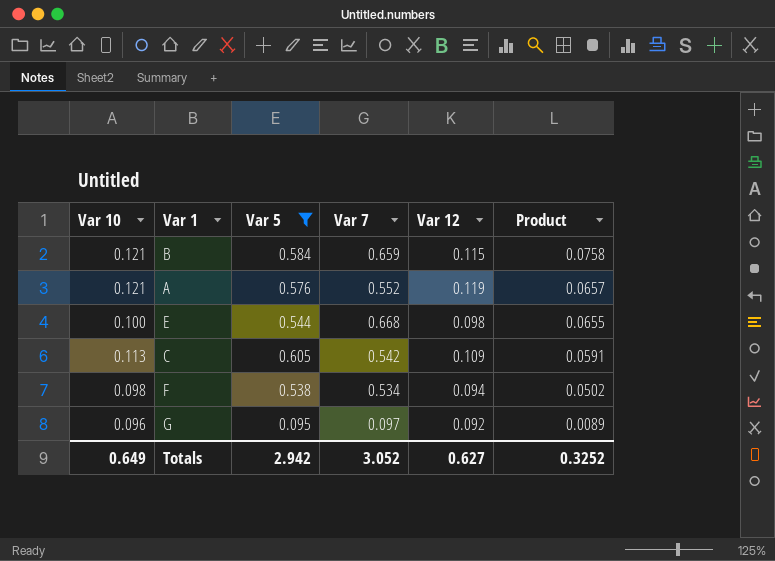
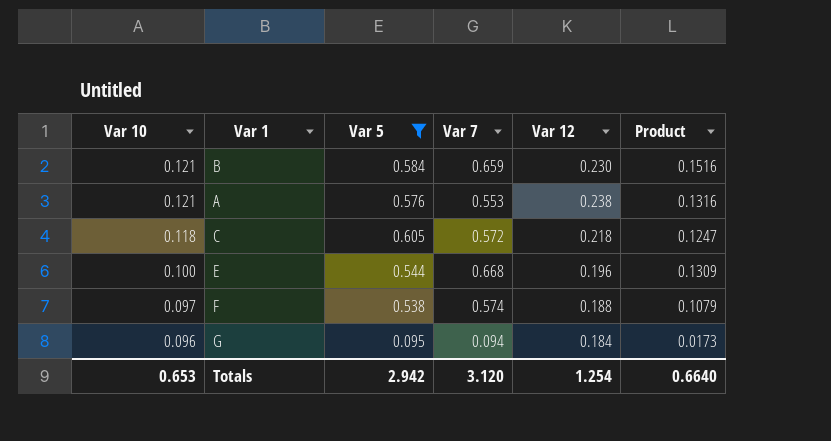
row order: Product descending -> Var 10 descending
B | Var 12: 0.115 -> 0.230
B | Product: 0.0758 -> 0.1516
A | Var 7: 0.552 -> 0.553
A | Var 12: 0.119 -> 0.238
A | Product: 0.0657 -> 0.1316
C | Var 10: 0.113 -> 0.118
C | Var 7: 0.542 -> 0.572
C | Var 12: 0.109 -> 0.218
C | Product: 0.0591 -> 0.1247
E | Var 12: 0.098 -> 0.196
E | Product: 0.0655 -> 0.1309
F | Var 10: 0.098 -> 0.097
F | Var 7: 0.534 -> 0.574
F | Var 12: 0.094 -> 0.188
F | Product: 0.0502 -> 0.1079
G | Var 7: 0.097 -> 0.094
G | Var 12: 0.092 -> 0.184
G | Product: 0.0089 -> 0.0173
Totals | Var 10: 0.649 -> 0.653
Totals | Var 7: 3.052 -> 3.120
Totals | Var 12: 0.627 -> 1.254
Totals | Product: 0.3252 -> 0.6640

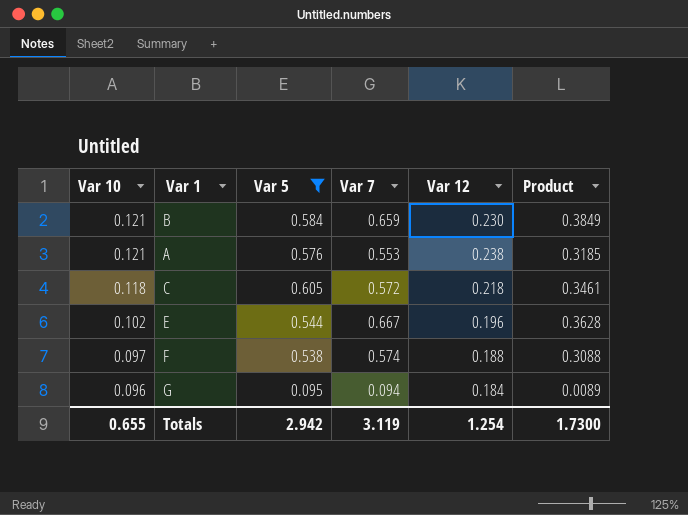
column Product | formula: [Var 7] * [Var 12] -> [Var 5] * [Var 7]
E | Var 10: 0.100 -> 0.102
E | Var 7: 0.668 -> 0.667
Totals | Var 10: 0.653 -> 0.655
Totals | Var 7: 3.120 -> 3.119
Totals | Product: 0.6640 -> 1.7300

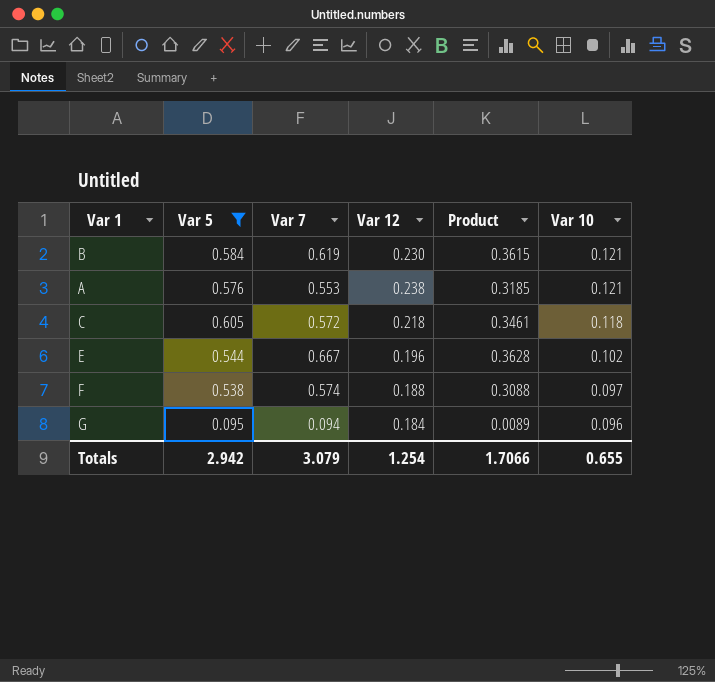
column Var 10 | position: 1 -> 6
B | Var 7: 0.659 -> 0.619
B | Product: 0.3849 -> 0.3615
Totals | Var 7: 3.119 -> 3.079
Totals | Product: 1.7300 -> 1.7066

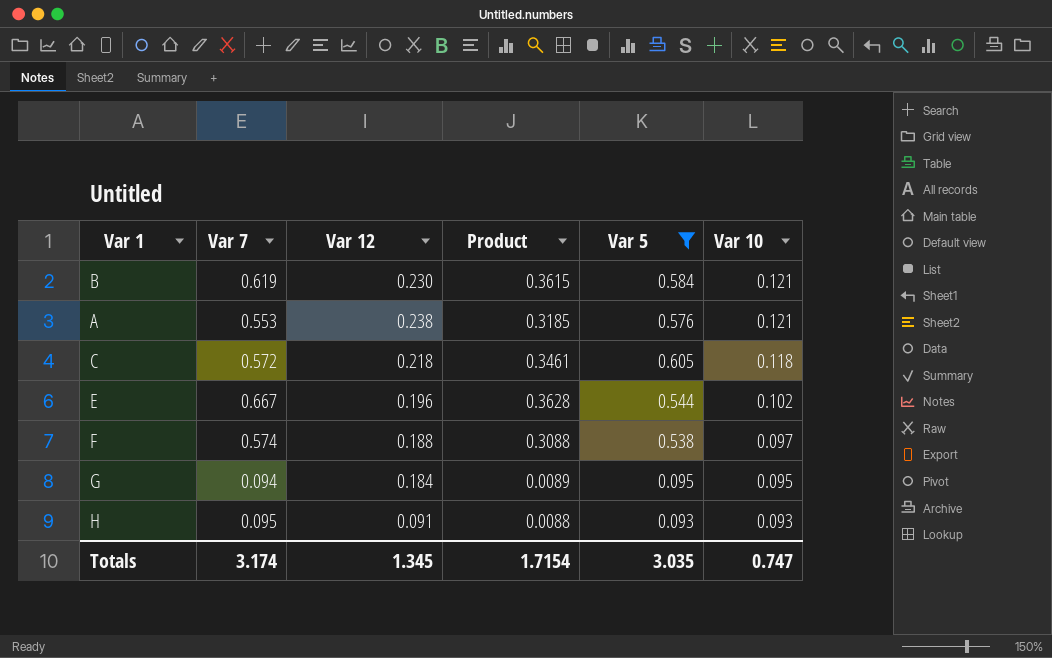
column Var 5 | position: 2 -> 5
G | Var 10: 0.096 -> 0.095
row H: none -> 0.095 | 0.091 | 0.0088 | 0.093 | 0.093
Totals | Var 7: 3.079 -> 3.174
Totals | Var 12: 1.254 -> 1.345
Totals | Product: 1.7066 -> 1.7154
Totals | Var 5: 2.942 -> 3.035
Totals | Var 10: 0.655 -> 0.747

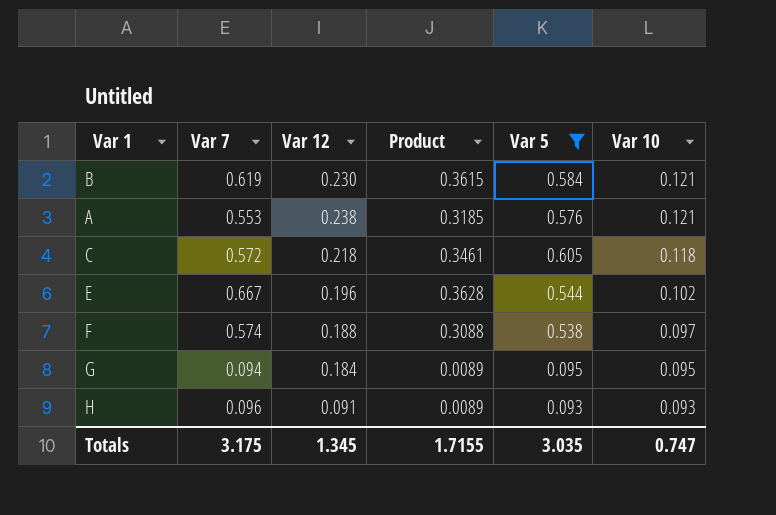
H | Var 7: 0.095 -> 0.096
H | Product: 0.0088 -> 0.0089
Totals | Var 7: 3.174 -> 3.175
Totals | Product: 1.7154 -> 1.7155

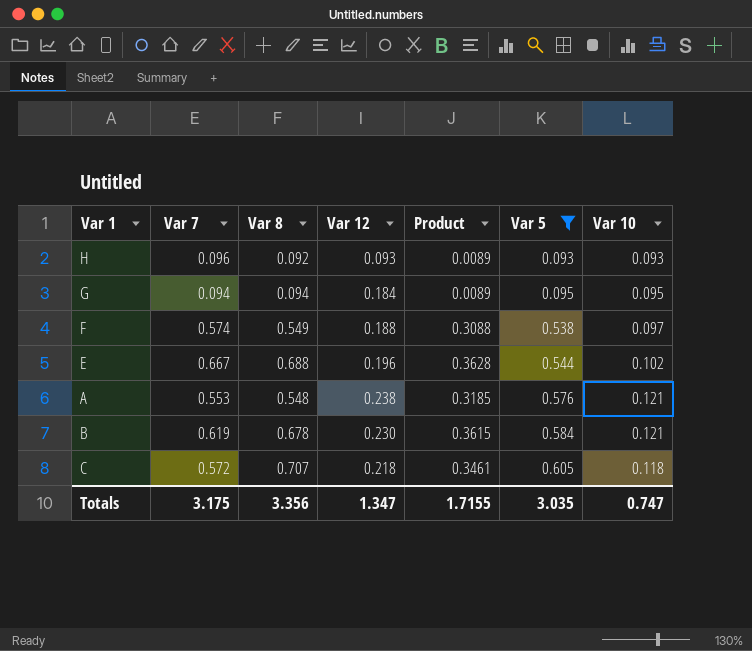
row order: Var 10 descending -> Var 5 ascending
column Var 8 | position: none -> 3
H | Var 12: 0.091 -> 0.093
Totals | Var 12: 1.345 -> 1.347

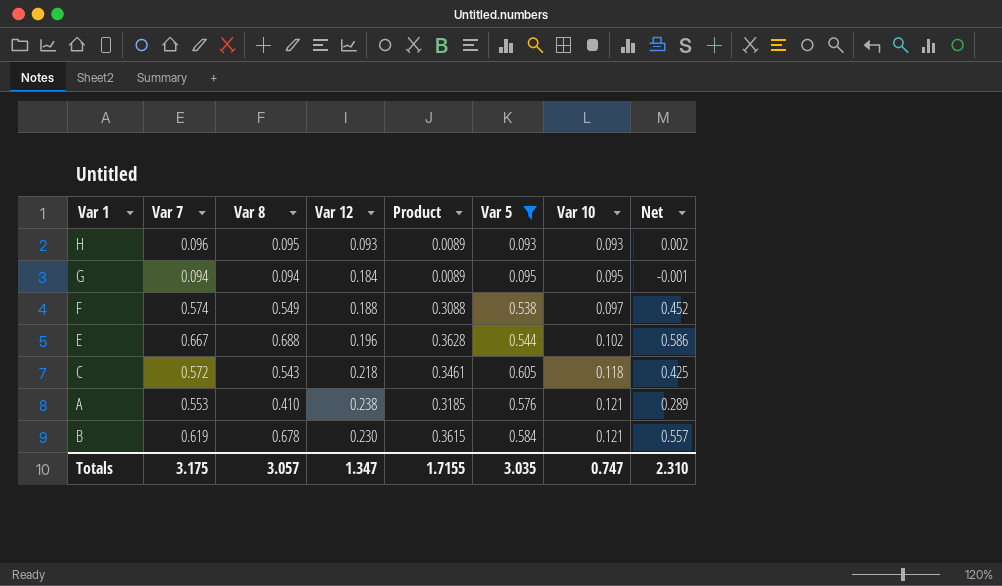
row order: Var 5 ascending -> Var 10 ascending
column Net | formula: none -> [Var 8] - [Var 10]
H | Var 8: 0.092 -> 0.095
C | Var 8: 0.707 -> 0.543
A | Var 8: 0.548 -> 0.410
Totals | Var 8: 3.356 -> 3.057

